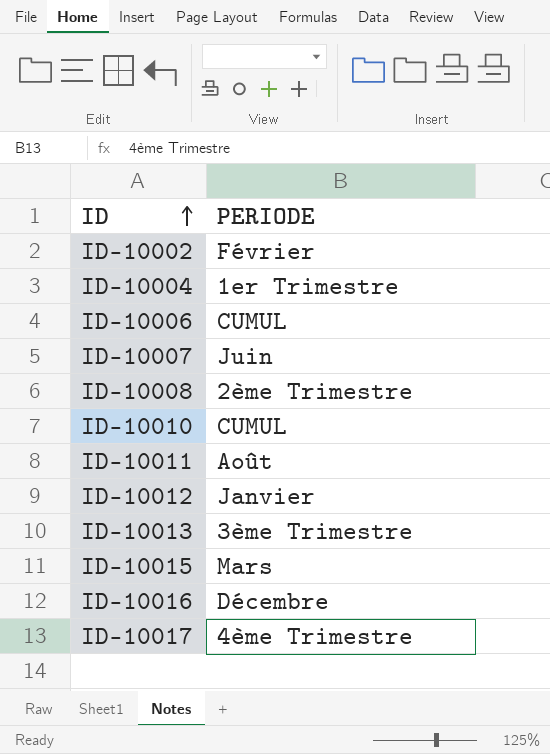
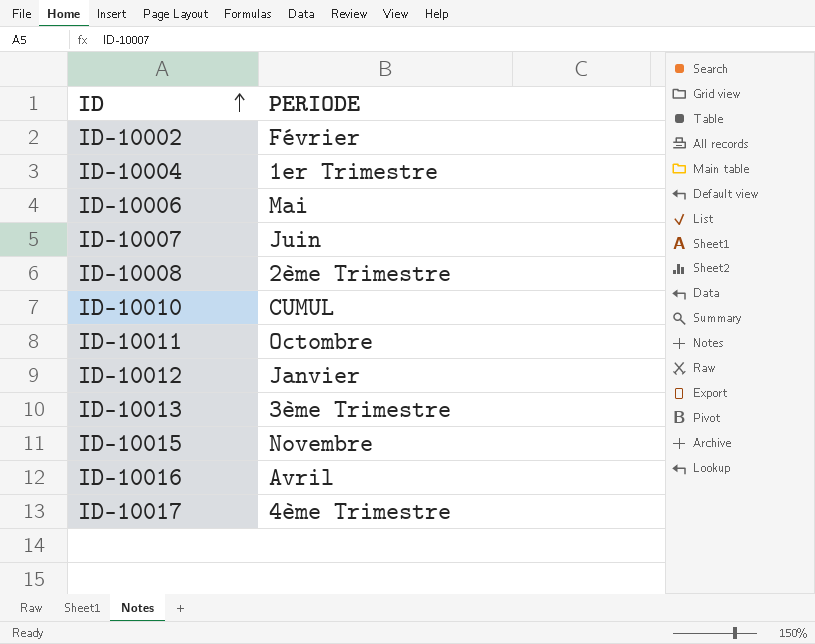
ID-10006 | PERIODE: CUMUL -> Mai
ID-10011 | PERIODE: Août -> Octombre
ID-10015 | PERIODE: Mars -> Novembre
ID-10016 | PERIODE: Décembre -> Avril

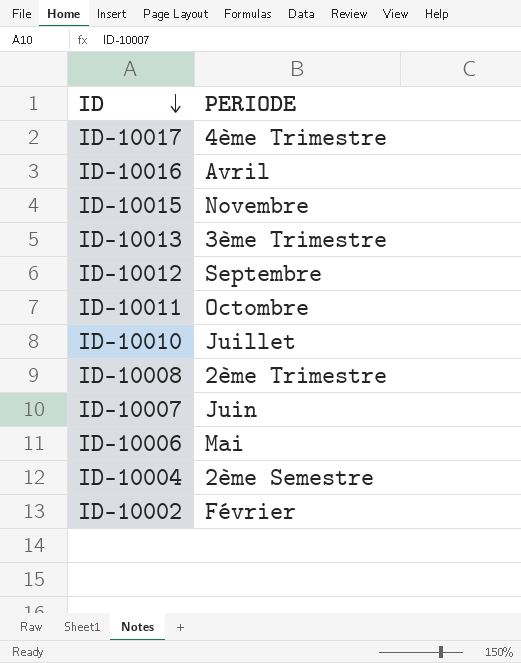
row order: ID ascending -> ID descending
ID-10012 | PERIODE: Janvier -> Septembre
ID-10010 | PERIODE: CUMUL -> Juillet
ID-10004 | PERIODE: 1er Trimestre -> 2ème Semestre

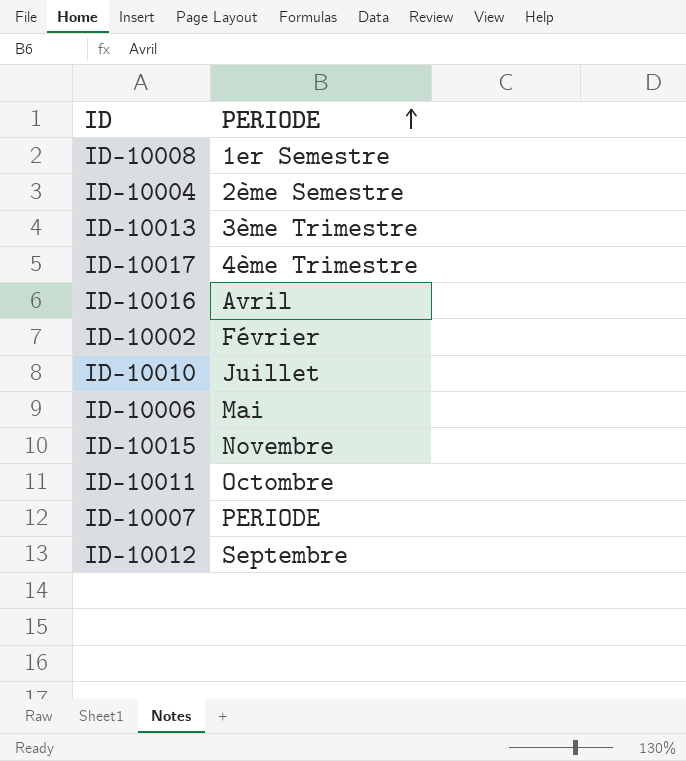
row order: ID descending -> PERIODE ascending
ID-10008 | PERIODE: 2ème Trimestre -> 1er Semestre
ID-10007 | PERIODE: Juin -> PERIODE

